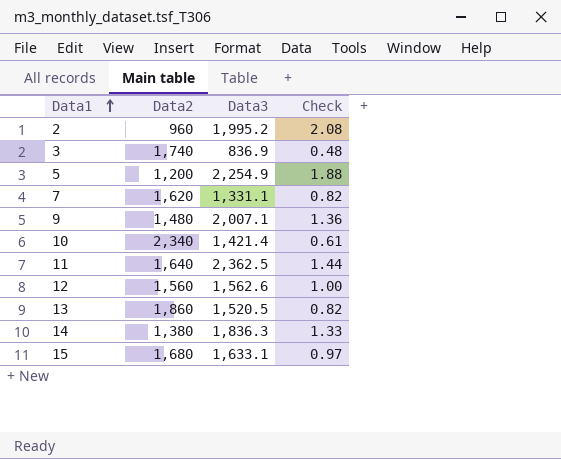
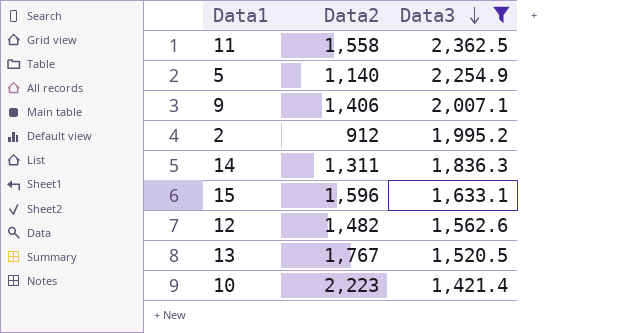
filter: none -> Data3 >= 1,421.4
row order: Data1 ascending -> Data3 descending
column Check | formula: [Data3] / [Data2] -> none
11 | Data2: 1,640 -> 1,558
5 | Data2: 1,200 -> 1,140
9 | Data2: 1,480 -> 1,406
2 | Data2: 960 -> 912
14 | Data2: 1,380 -> 1,311
15 | Data2: 1,680 -> 1,596
12 | Data2: 1,560 -> 1,482
13 | Data2: 1,860 -> 1,767
10 | Data2: 2,340 -> 2,223

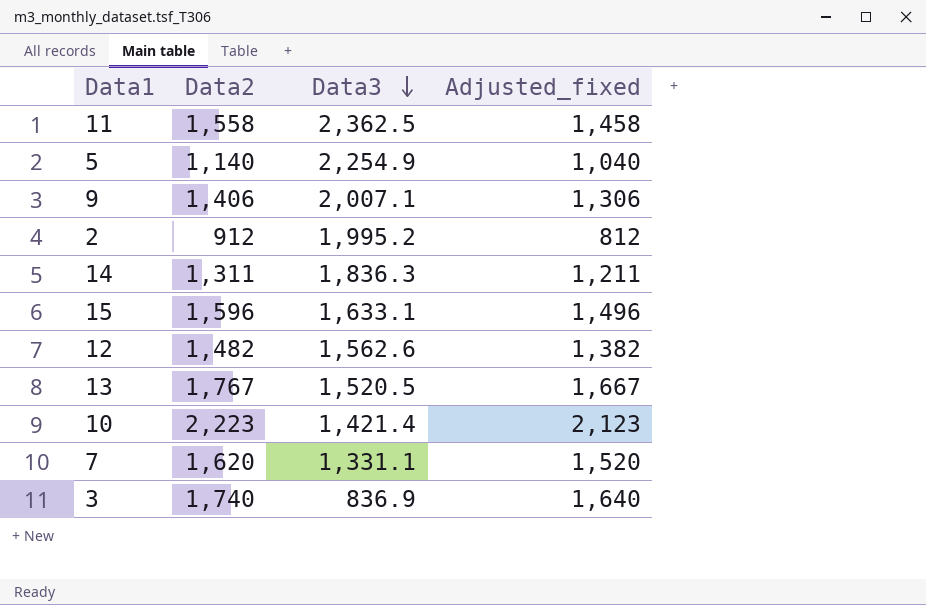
filter: Data3 >= 1,421.4 -> none
column Adjusted_fixed | formula: none -> [Data2] - 100

